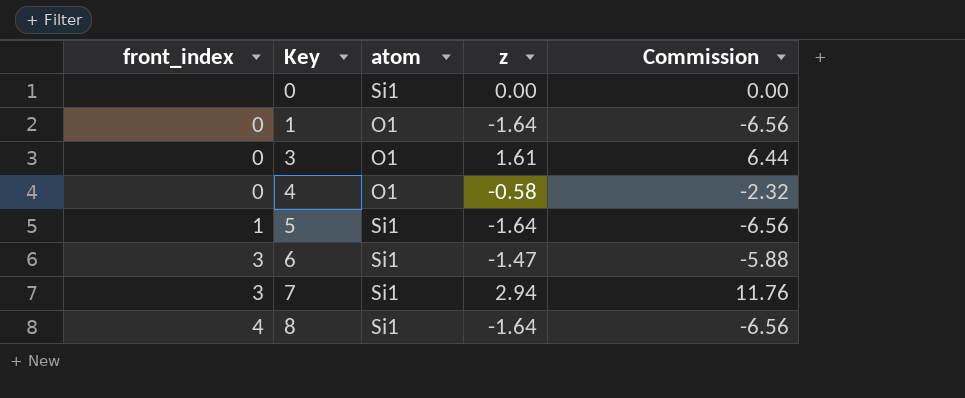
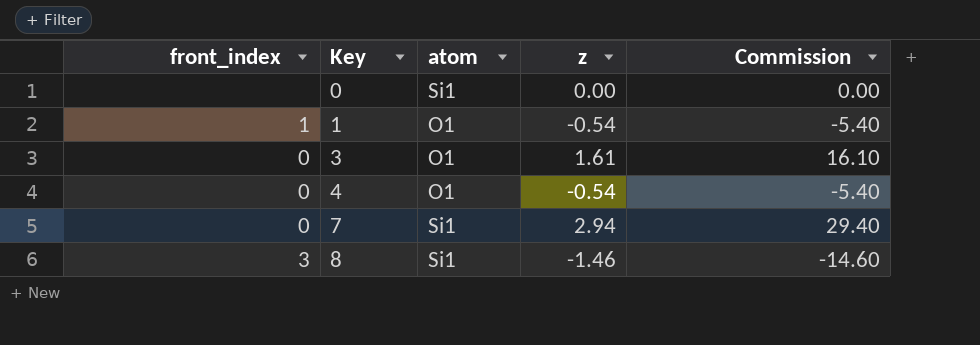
column Commission | formula: [z] * 4 -> [z] * 10
row 5: 1 | Si1 | -1.64 | -6.56 -> none
row 6: 3 | Si1 | -1.47 | -5.88 -> none
1 | front_index: 0 -> 1
1 | z: -1.64 -> -0.54
4 | z: -0.58 -> -0.54
7 | front_index: 3 -> 0
8 | front_index: 4 -> 3
8 | z: -1.64 -> -1.46

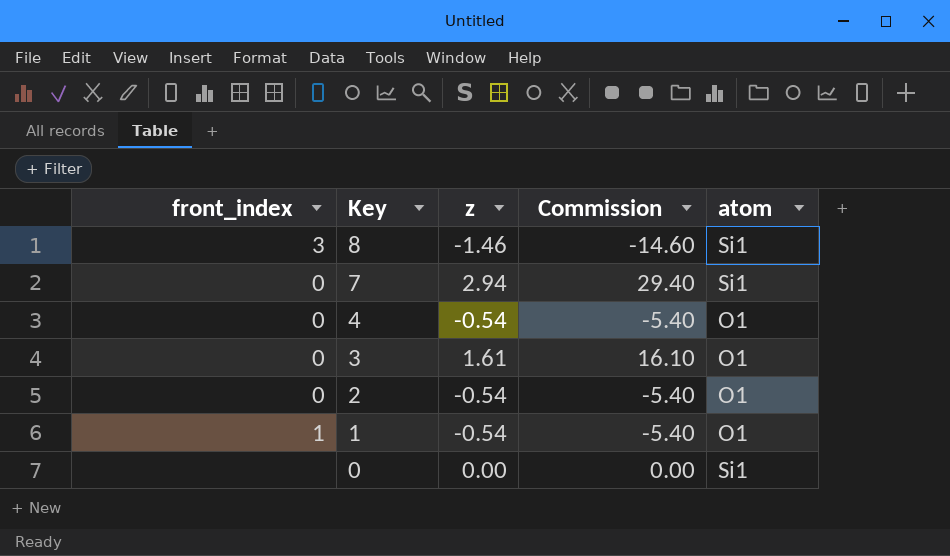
row order: Key ascending -> Key descending
column atom | position: 3 -> 5
row 2: none -> 0 | -0.54 | -5.40 | O1

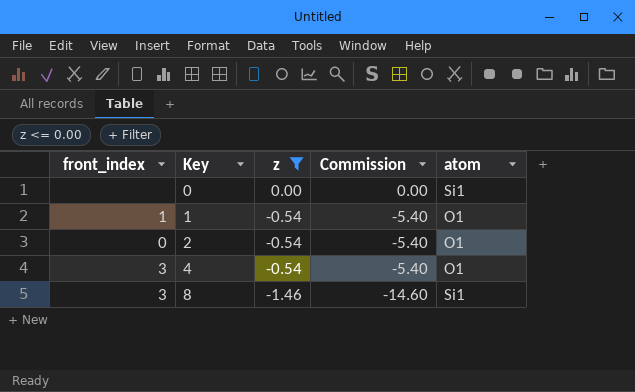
filter: none -> z <= 0.00
row order: Key descending -> Key ascending
4 | front_index: 0 -> 3

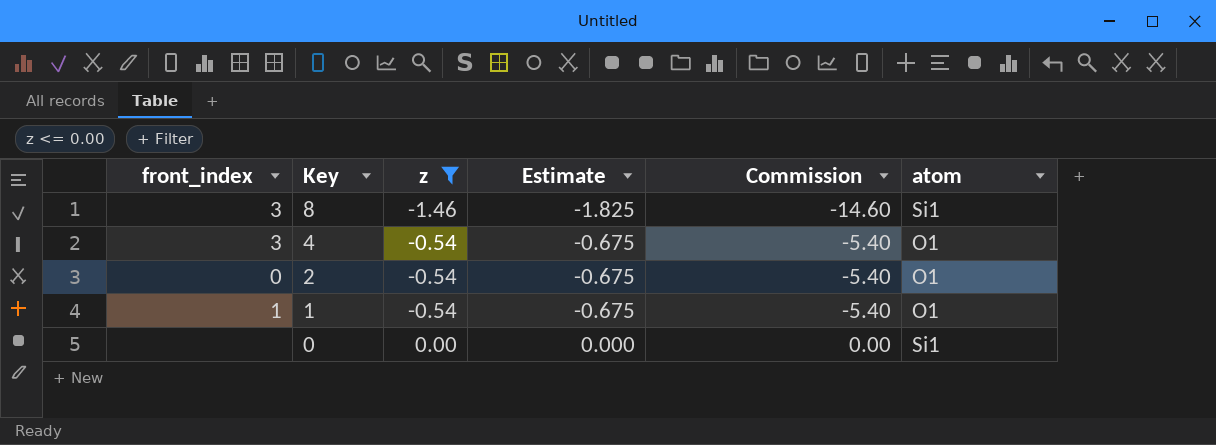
row order: Key ascending -> Key descending
column Estimate | formula: none -> [z] * 1.25

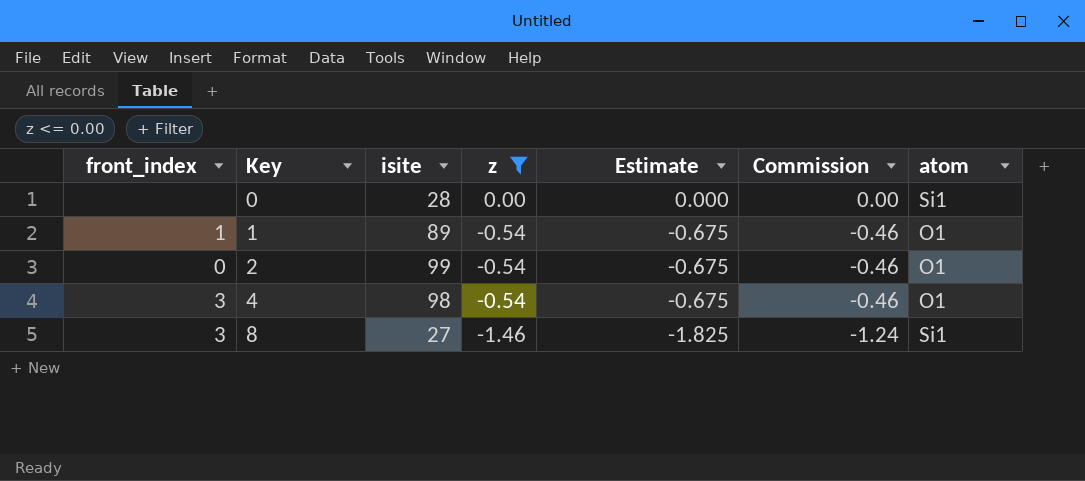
row order: Key descending -> Key ascending
column isite | position: none -> 3
column Commission | formula: [z] * 10 -> [z] * 0.85

